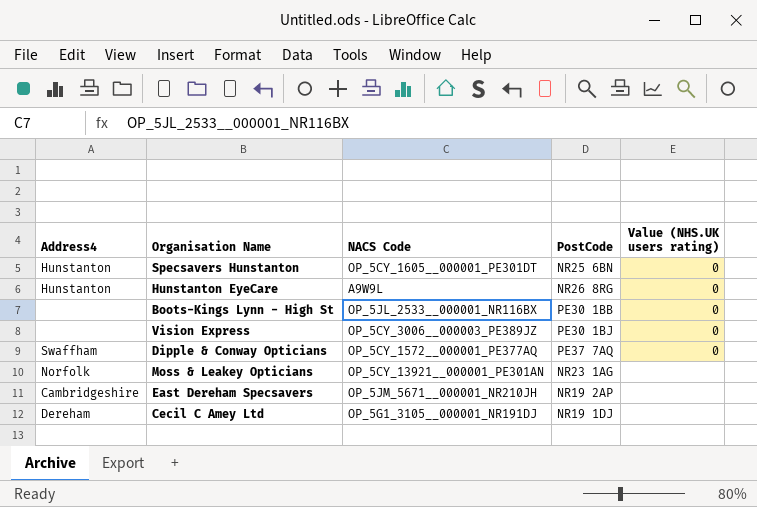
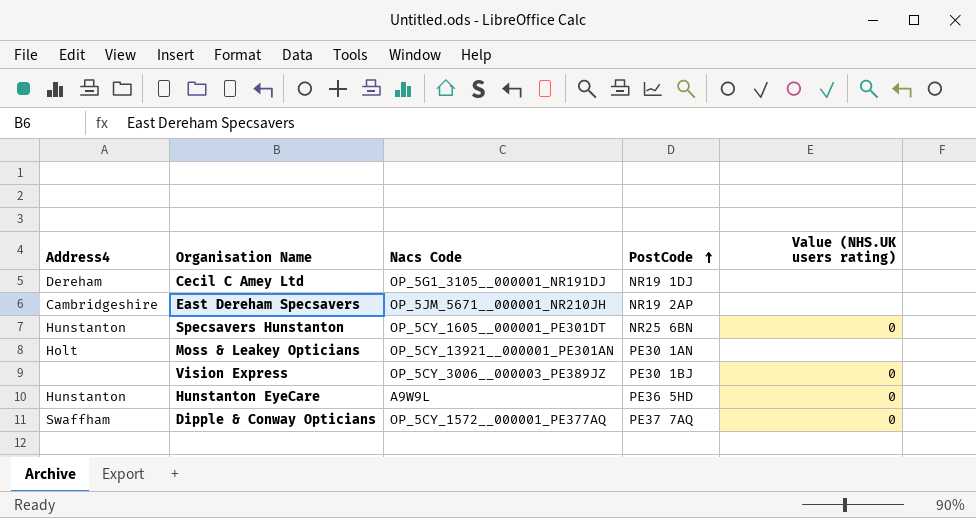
row order: none -> PostCode ascending
column name: NACS Code -> Nacs Code
row Boots-Kings Lynn - High St: none | OP_5JL_2533__000001_NR116BX | PE30 1BB | 0 -> none
Moss & Leakey Opticians | Address4: Norfolk -> Holt
Moss & Leakey Opticians | PostCode: NR23 1AG -> PE30 1AN
Hunstanton EyeCare | PostCode: NR26 8RG -> PE36 5HD

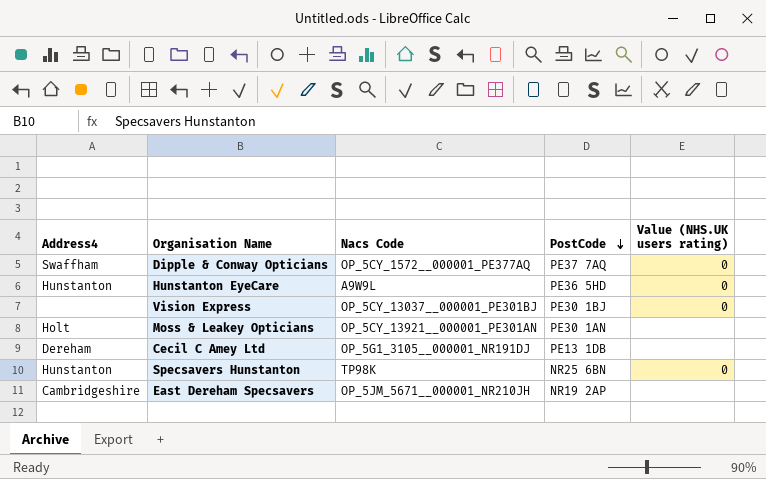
row order: PostCode ascending -> PostCode descending
Vision Express | Nacs Code: OP_5CY_3006__000003_PE389JZ -> OP_5CY_13037__000001_PE301BJ
Cecil C Amey Ltd | PostCode: NR19 1DJ -> PE13 1DB
Specsavers Hunstanton | Nacs Code: OP_5CY_1605__000001_PE301DT -> TP98K

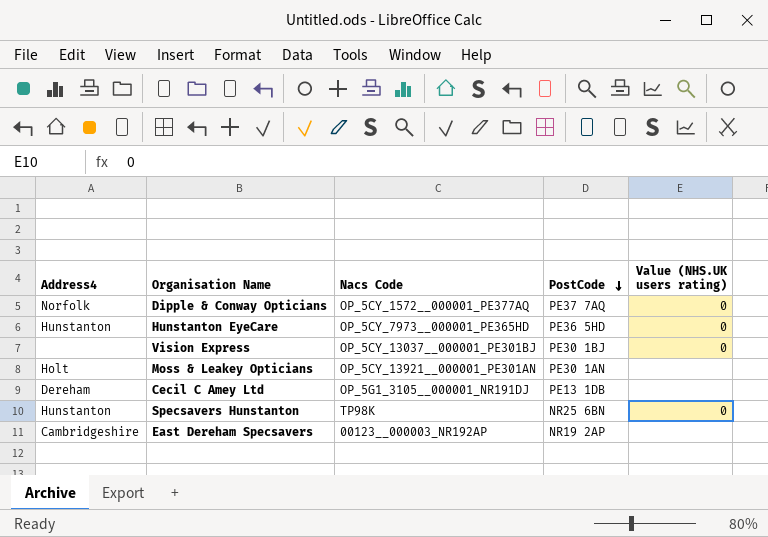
Dipple & Conway Opticians | Address4: Swaffham -> Norfolk
Hunstanton EyeCare | Nacs Code: A9W9L -> OP_5CY_7973__000001_PE365HD
East Dereham Specsavers | Nacs Code: OP_5JM_5671__000001_NR210JH -> 00123__000003_NR192AP

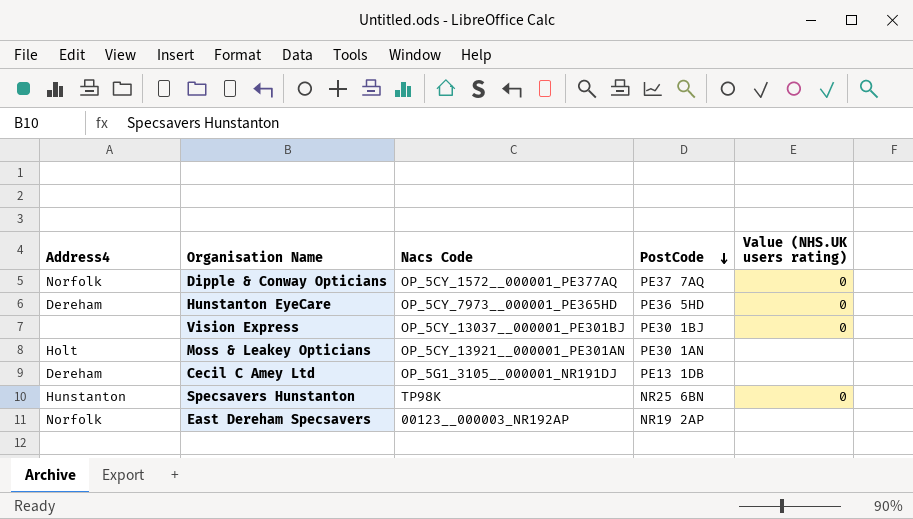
Hunstanton EyeCare | Address4: Hunstanton -> Dereham
East Dereham Specsavers | Address4: Cambridgeshire -> Norfolk

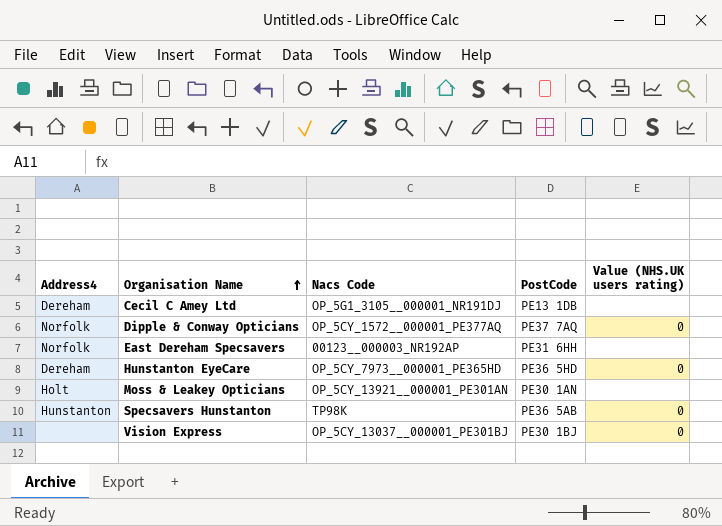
row order: PostCode descending -> Organisation Name ascending
East Dereham Specsavers | PostCode: NR19 2AP -> PE31 6HH
Specsavers Hunstanton | PostCode: NR25 6BN -> PE36 5AB

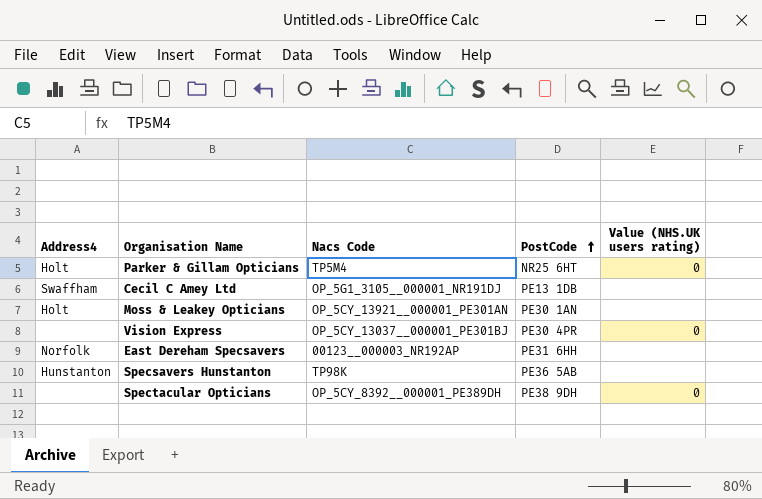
row order: Organisation Name ascending -> PostCode ascending
row Dipple & Conway Opticians: Norfolk | OP_5CY_1572__000001_PE377AQ | PE37 7AQ | 0 -> none
row Hunstanton EyeCare: Dereham | OP_5CY_7973__000001_PE365HD | PE36 5HD | 0 -> none
row Parker & Gillam Opticians: none -> Holt | TP5M4 | NR25 6HT | 0
Cecil C Amey Ltd | Address4: Dereham -> Swaffham
Vision Express | PostCode: PE30 1BJ -> PE30 4PR
Specsavers Hunstanton | Value (NHS.UK users rating): 0 -> none
row Spectacular Opticians: none -> none | OP_5CY_8392__000001_PE389DH | PE38 9DH | 0

